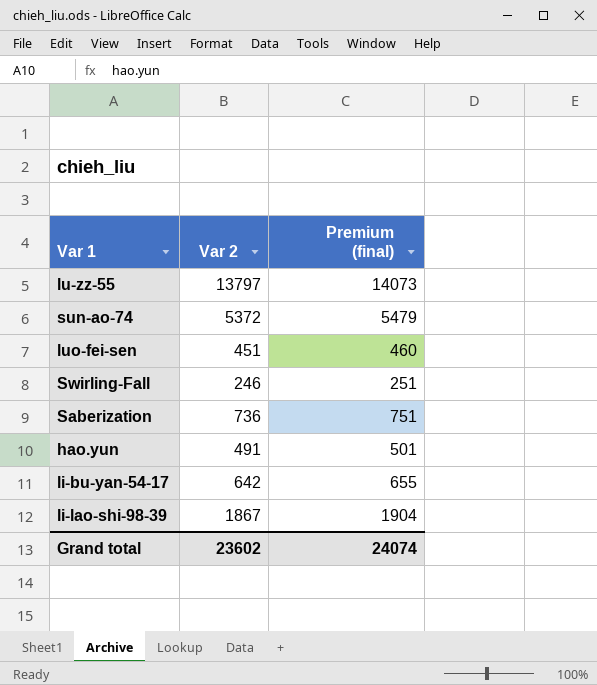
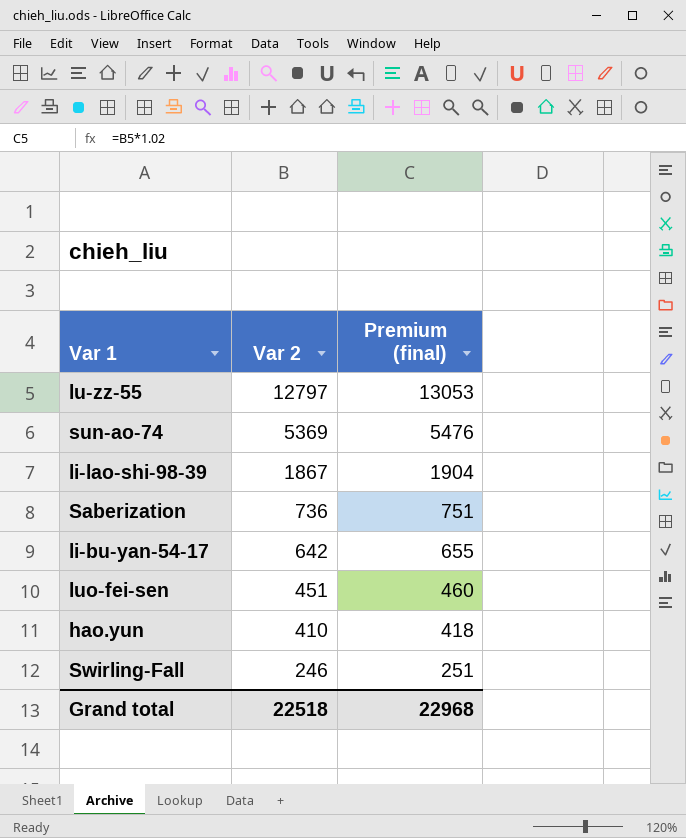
row order: none -> Var 2 descending
lu-zz-55 | Var 2: 13797 -> 12797
lu-zz-55 | Premium (final): 14073 -> 13053
sun-ao-74 | Var 2: 5372 -> 5369
sun-ao-74 | Premium (final): 5479 -> 5476
hao.yun | Var 2: 491 -> 410
hao.yun | Premium (final): 501 -> 418
Grand total | Var 2: 23602 -> 22518
Grand total | Premium (final): 24074 -> 22968

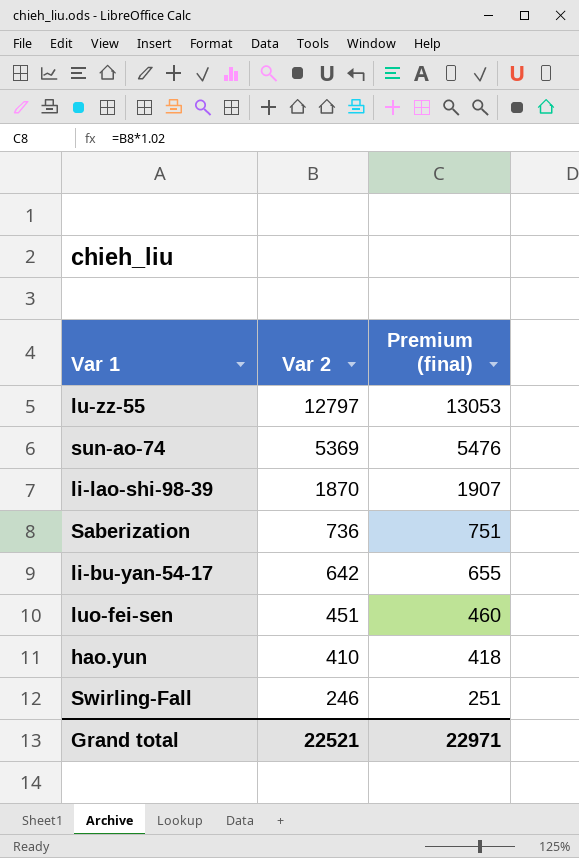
li-lao-shi-98-39 | Var 2: 1867 -> 1870
li-lao-shi-98-39 | Premium (final): 1904 -> 1907
Grand total | Var 2: 22518 -> 22521
Grand total | Premium (final): 22968 -> 22971

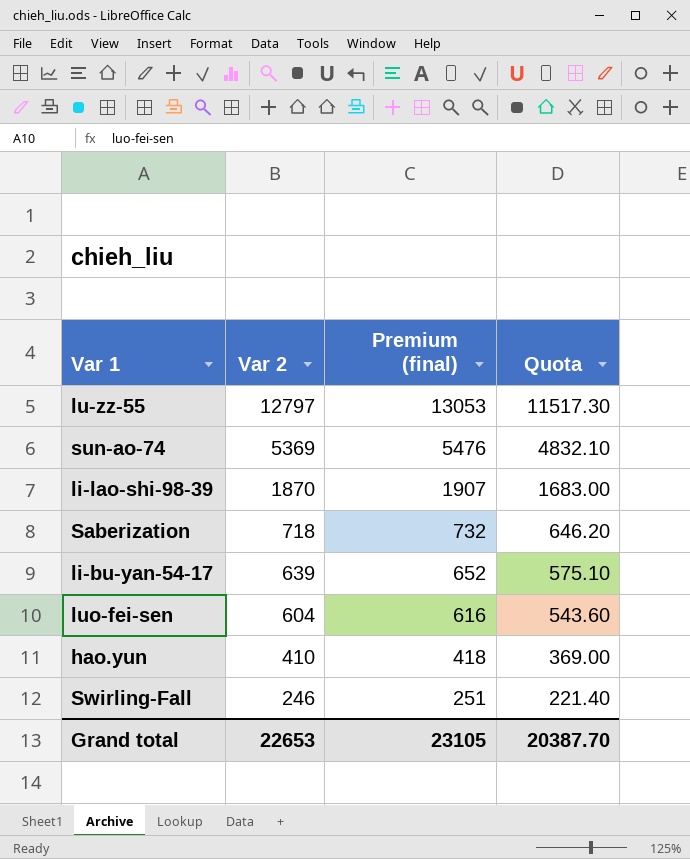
column Quota | formula: none -> [Var 2] * 0.9
Saberization | Var 2: 736 -> 718
Saberization | Premium (final): 751 -> 732
li-bu-yan-54-17 | Var 2: 642 -> 639
li-bu-yan-54-17 | Premium (final): 655 -> 652
luo-fei-sen | Var 2: 451 -> 604
luo-fei-sen | Premium (final): 460 -> 616
Grand total | Var 2: 22521 -> 22653
Grand total | Premium (final): 22971 -> 23105

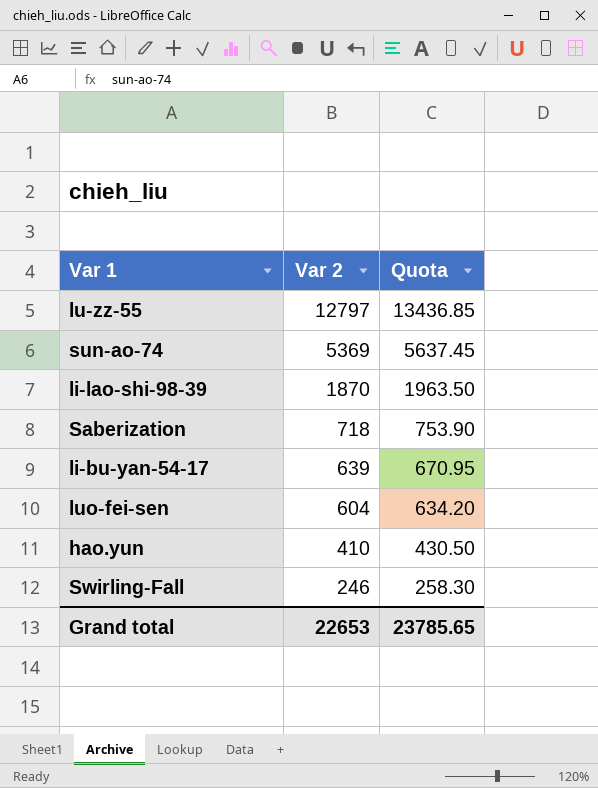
column Premium (final) | formula: [Var 2] * 1.02 -> none
column Quota | formula: [Var 2] * 0.9 -> [Var 2] * 1.05
Grand total | Quota: 20387.70 -> 23785.65

